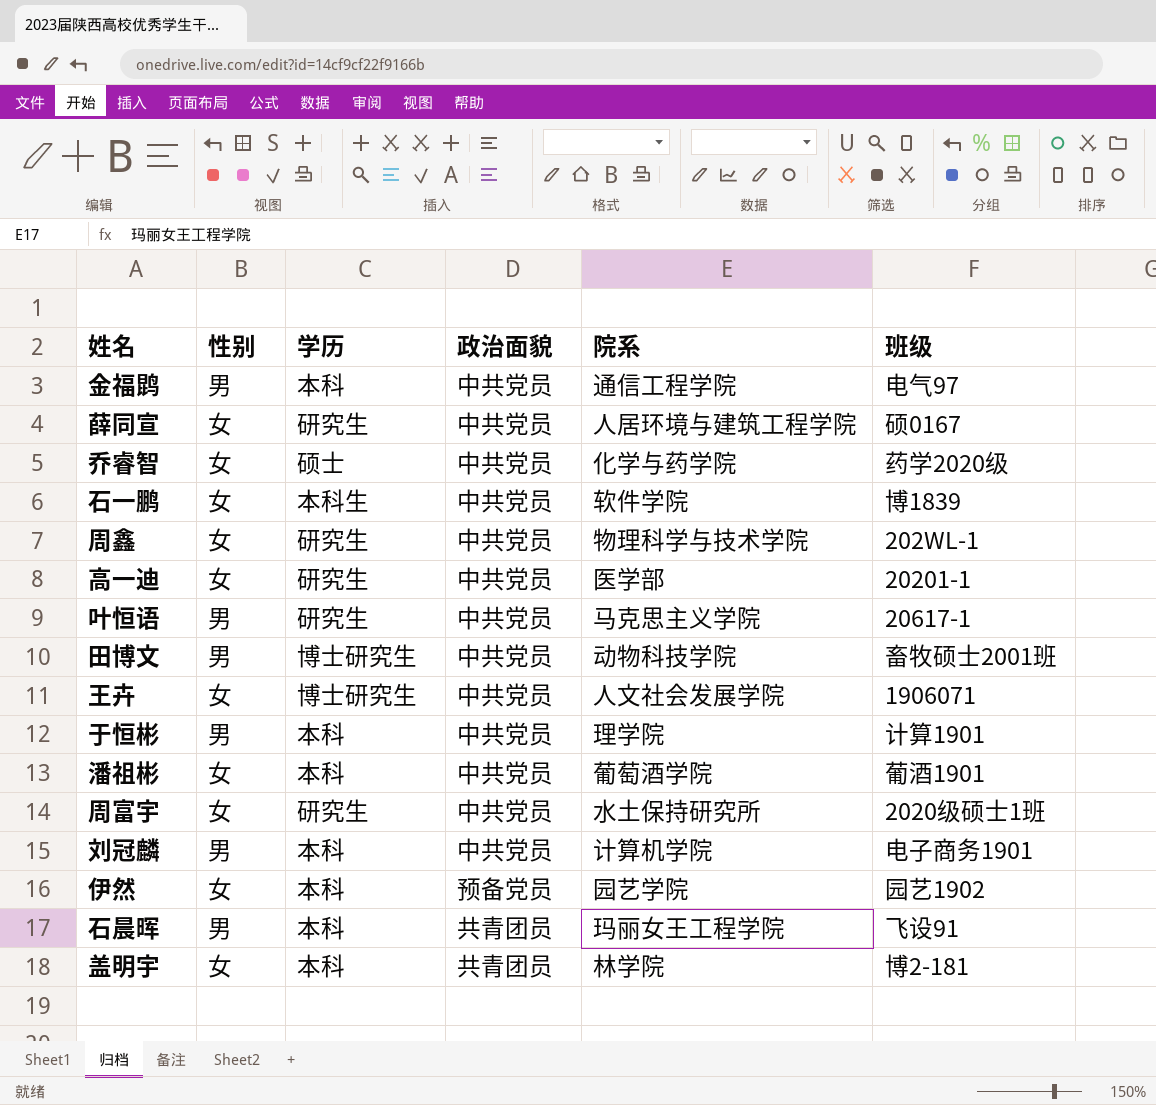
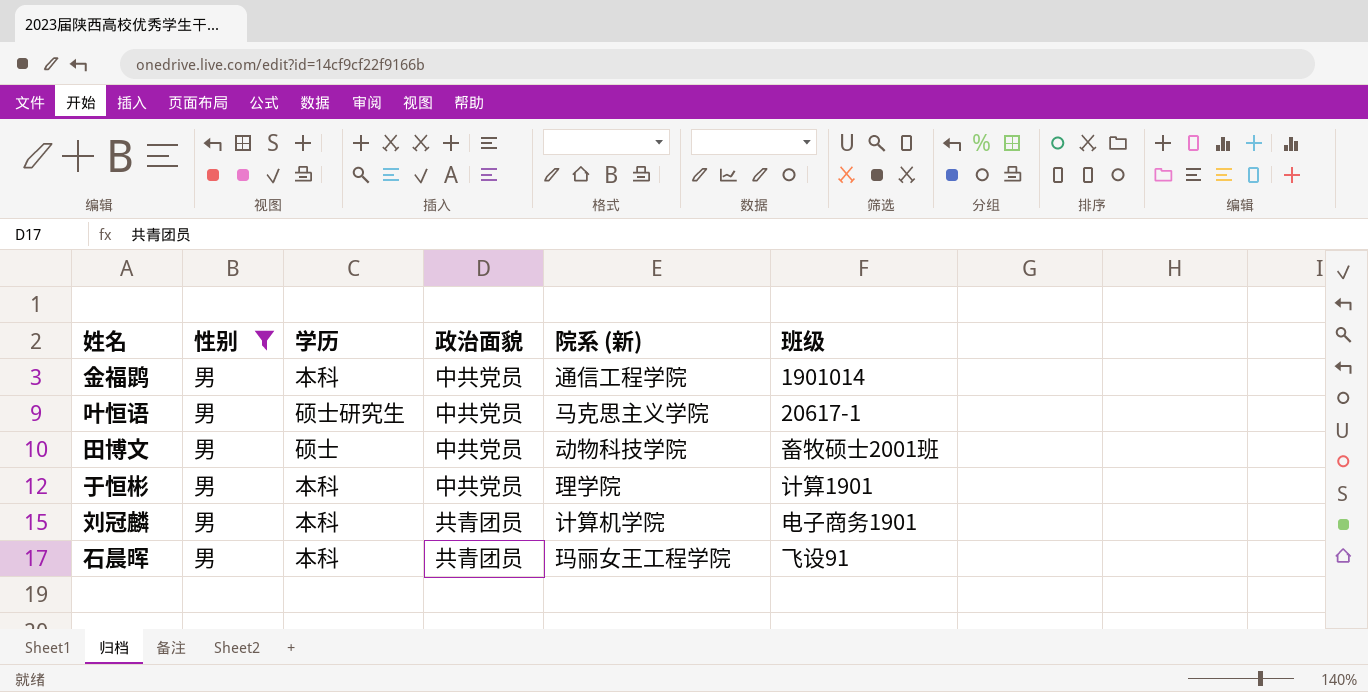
filter: none -> 性别 = 男
column name: 院系 -> 院系 (新)
金福鹍 | 班级: 电气97 -> 1901014
叶恒语 | 学历: 研究生 -> 硕士研究生
田博文 | 学历: 博士研究生 -> 硕士
刘冠麟 | 政治面貌: 中共党员 -> 共青团员

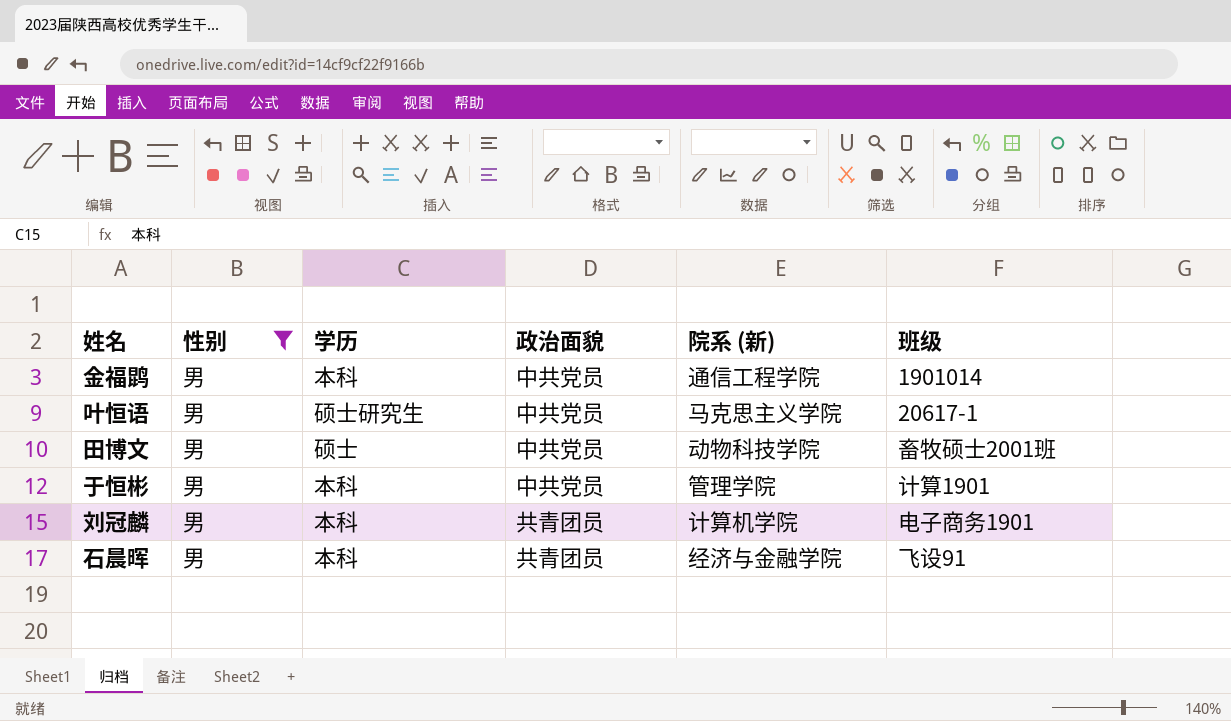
于恒彬 | 院系 (新): 理学院 -> 管理学院
石晨晖 | 院系 (新): 玛丽女王工程学院 -> 经济与金融学院

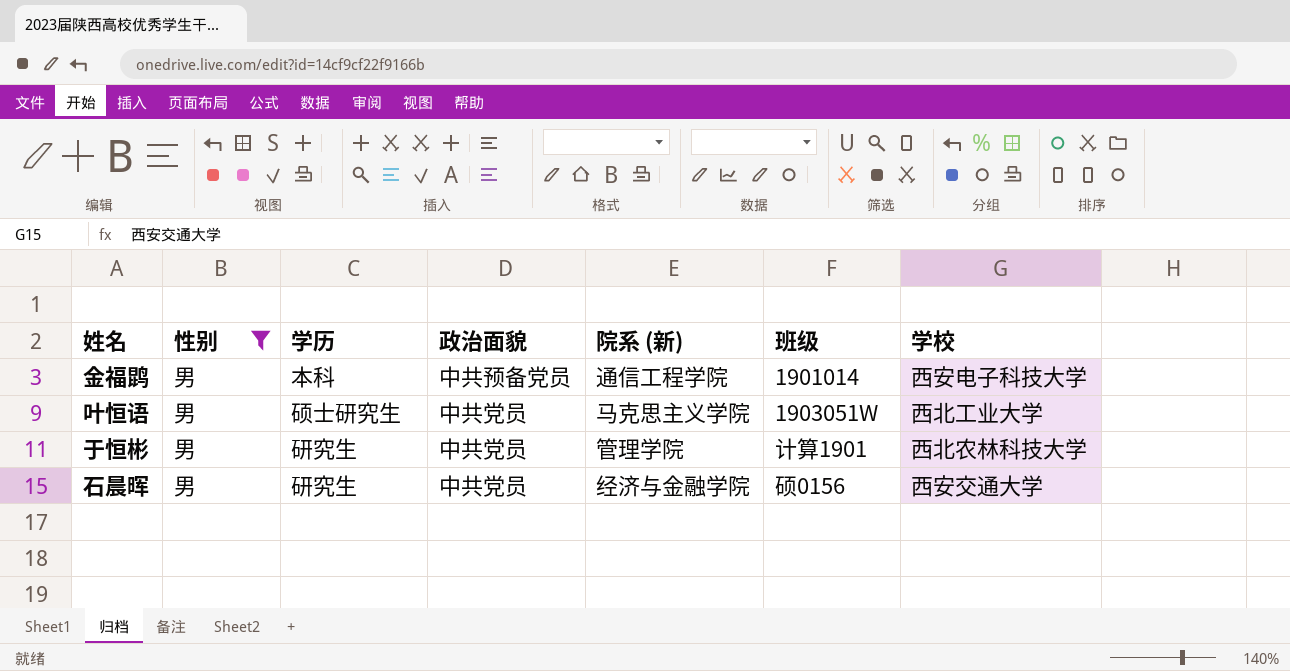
column 学校 | position: none -> 7
row 田博文: 男 | 硕士 | 中共党员 | 动物科技学院 | 畜牧硕士2001班 -> none
row 刘冠麟: 男 | 本科 | 共青团员 | 计算机学院 | 电子商务1901 -> none
金福鹍 | 政治面貌: 中共党员 -> 中共预备党员
叶恒语 | 班级: 20617-1 -> 1903051W
于恒彬 | 学历: 本科 -> 研究生
石晨晖 | 学历: 本科 -> 研究生
石晨晖 | 政治面貌: 共青团员 -> 中共党员
石晨晖 | 班级: 飞设91 -> 硕0156

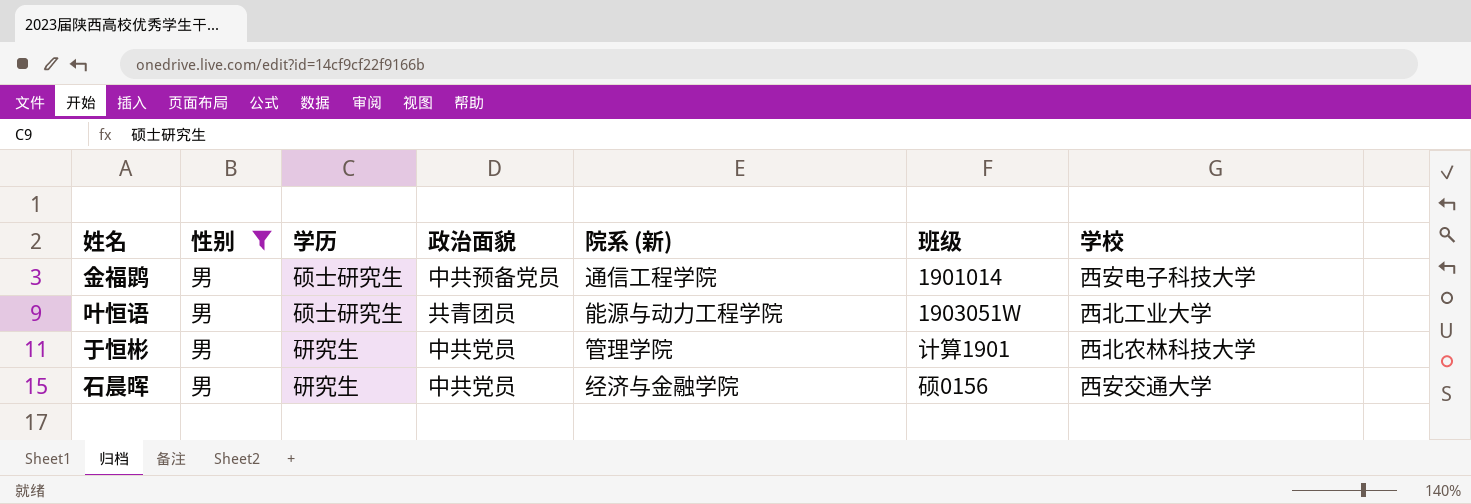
金福鹍 | 学历: 本科 -> 硕士研究生
叶恒语 | 政治面貌: 中共党员 -> 共青团员
叶恒语 | 院系 (新): 马克思主义学院 -> 能源与动力工程学院

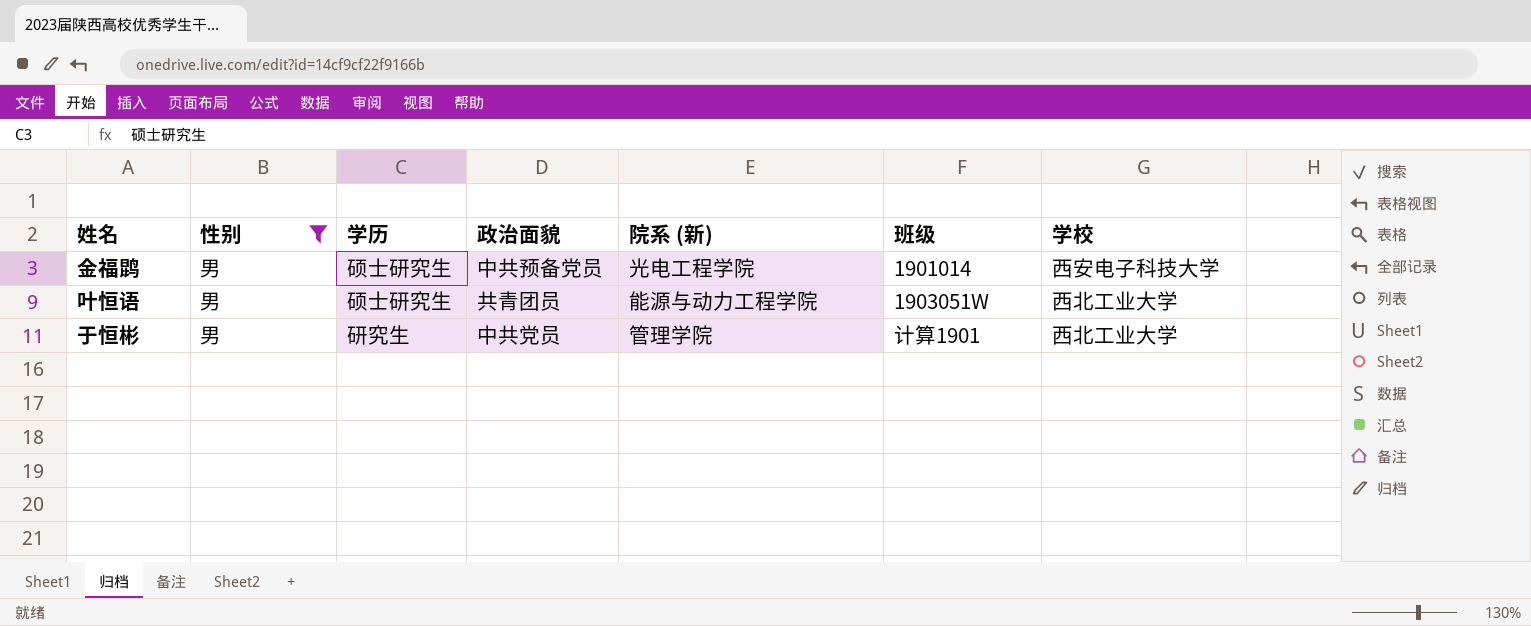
row 石晨晖: 男 | 研究生 | 中共党员 | 经济与金融学院 | 硕0156 | 西安交通大学 -> none
金福鹍 | 院系 (新): 通信工程学院 -> 光电工程学院
于恒彬 | 学校: 西北农林科技大学 -> 西北工业大学

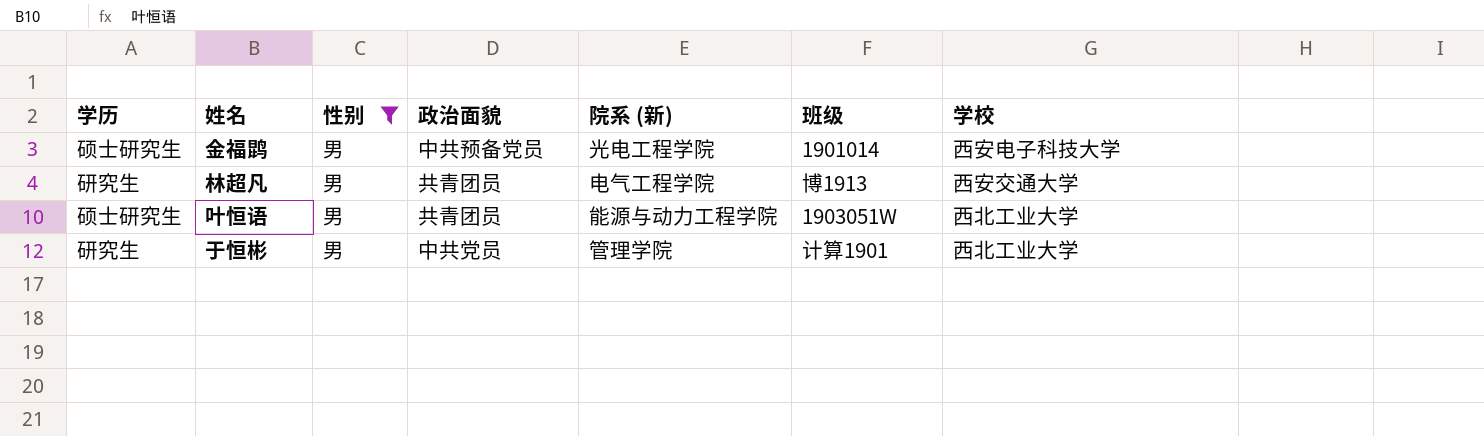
column 学历 | position: 3 -> 1
row 林超凡: none -> 研究生 | 男 | 共青团员 | 电气工程学院 | 博1913 | 西安交通大学

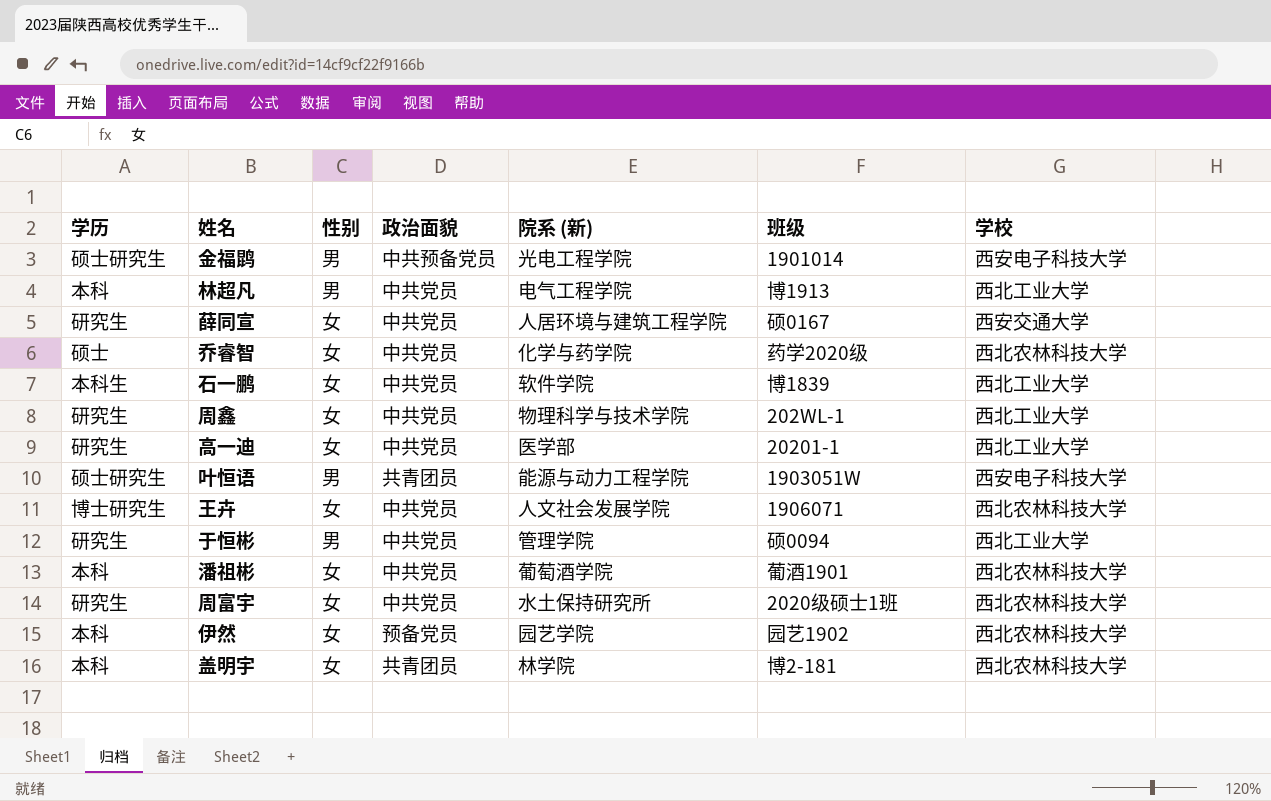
filter: 性别 = 男 -> none
林超凡 | 学历: 研究生 -> 本科
林超凡 | 政治面貌: 共青团员 -> 中共党员
林超凡 | 学校: 西安交通大学 -> 西北工业大学
叶恒语 | 学校: 西北工业大学 -> 西安电子科技大学
于恒彬 | 班级: 计算1901 -> 硕0094

